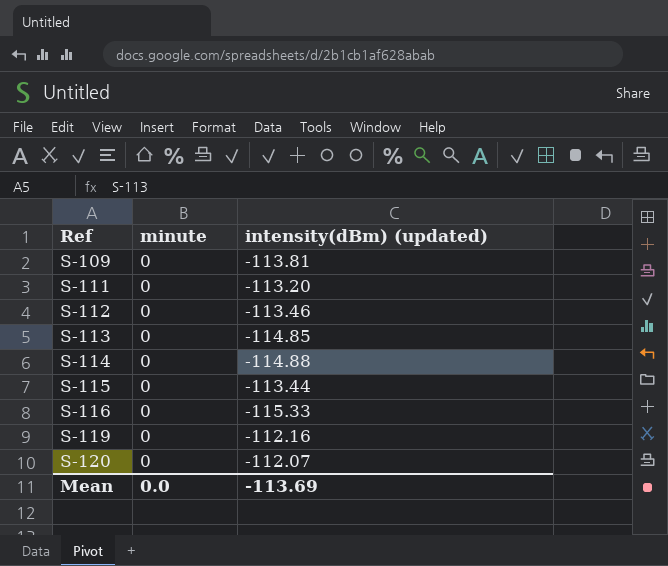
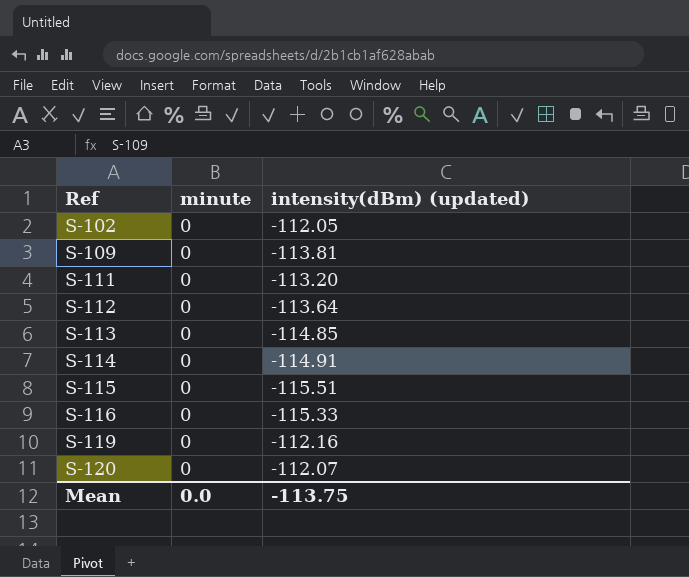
row S-102: none -> 0 | -112.05
S-112 | intensity(dBm) (updated): -113.46 -> -113.64
S-114 | intensity(dBm) (updated): -114.88 -> -114.91
S-115 | intensity(dBm) (updated): -113.44 -> -115.51
Mean | intensity(dBm) (updated): -113.69 -> -113.75

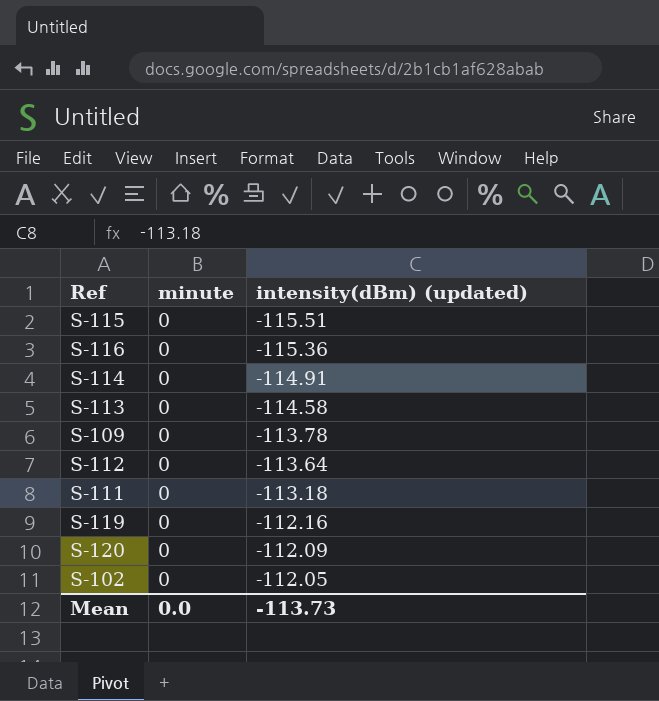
row order: Ref ascending -> intensity(dBm) (updated) ascending
S-116 | intensity(dBm) (updated): -115.33 -> -115.36
S-113 | intensity(dBm) (updated): -114.85 -> -114.58
S-109 | intensity(dBm) (updated): -113.81 -> -113.78
S-111 | intensity(dBm) (updated): -113.20 -> -113.18
S-120 | intensity(dBm) (updated): -112.07 -> -112.09
Mean | intensity(dBm) (updated): -113.75 -> -113.73

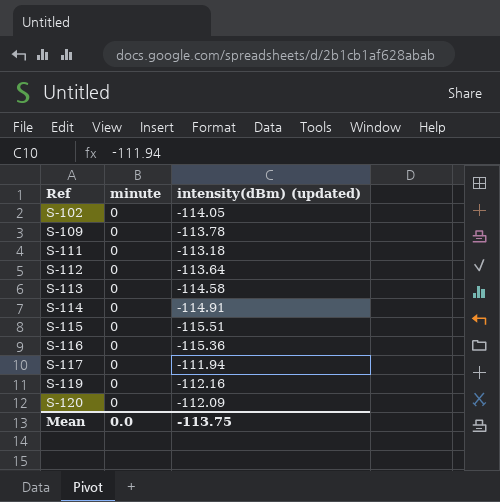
row order: intensity(dBm) (updated) ascending -> Ref ascending
S-102 | intensity(dBm) (updated): -112.05 -> -114.05
row S-117: none -> 0 | -111.94
Mean | intensity(dBm) (updated): -113.73 -> -113.75

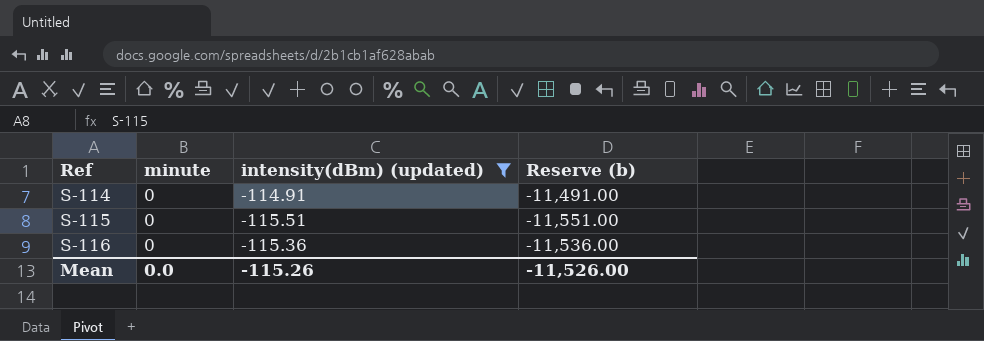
filter: none -> intensity(dBm) (updated) <= -114.91
column Reserve (b) | formula: none -> [intensity(dBm) (updated)] * 100
Mean | intensity(dBm) (updated): -113.75 -> -115.26

